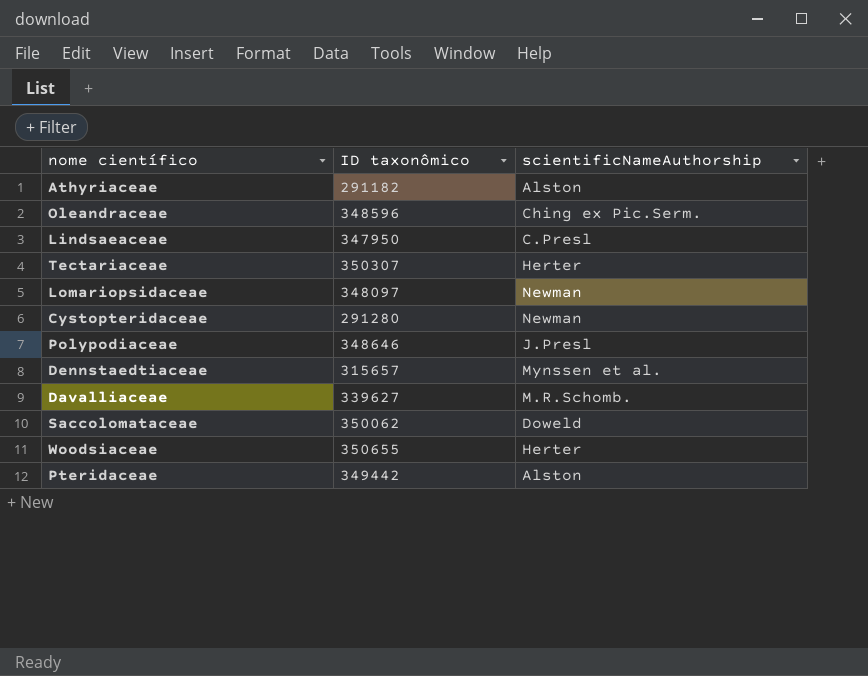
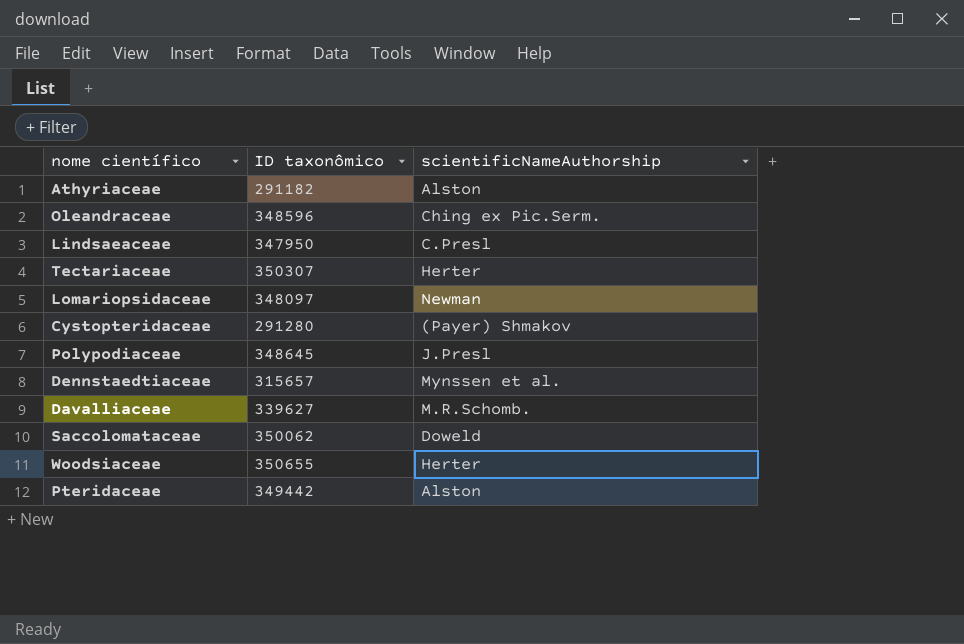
Cystopteridaceae | scientificNameAuthorship: Newman -> (Payer) Shmakov
Polypodiaceae | ID taxonômico: 348646 -> 348645

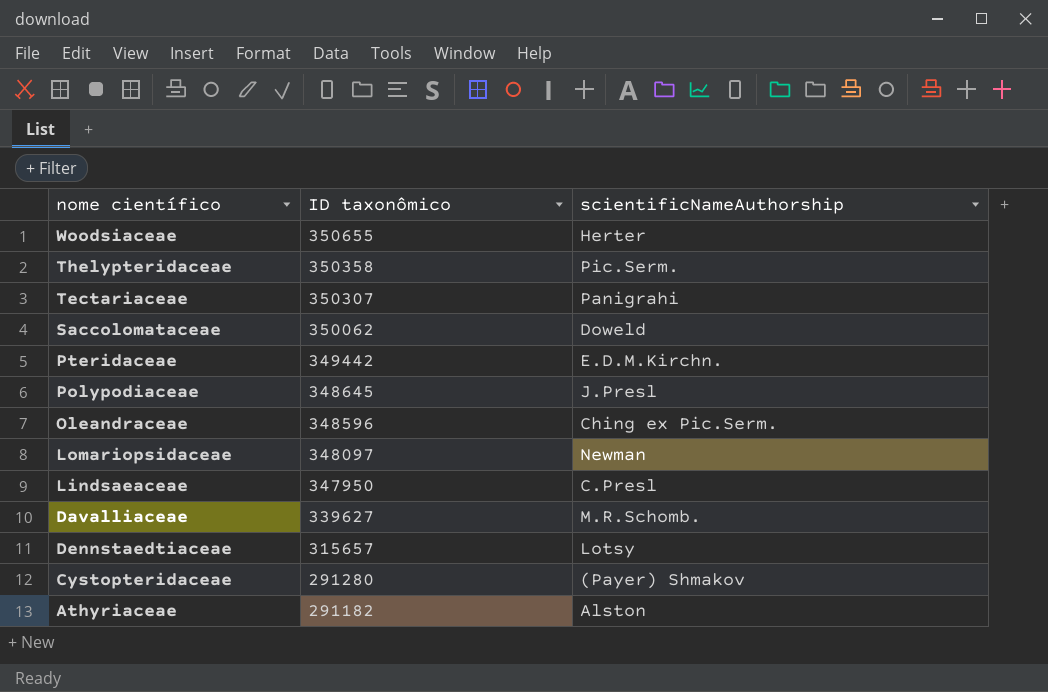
row order: none -> ID taxonômico descending
row Thelypteridaceae: none -> 350358 | Pic.Serm.
Tectariaceae | scientificNameAuthorship: Herter -> Panigrahi
Pteridaceae | scientificNameAuthorship: Alston -> E.D.M.Kirchn.
Dennstaedtiaceae | scientificNameAuthorship: Mynssen et al. -> Lotsy

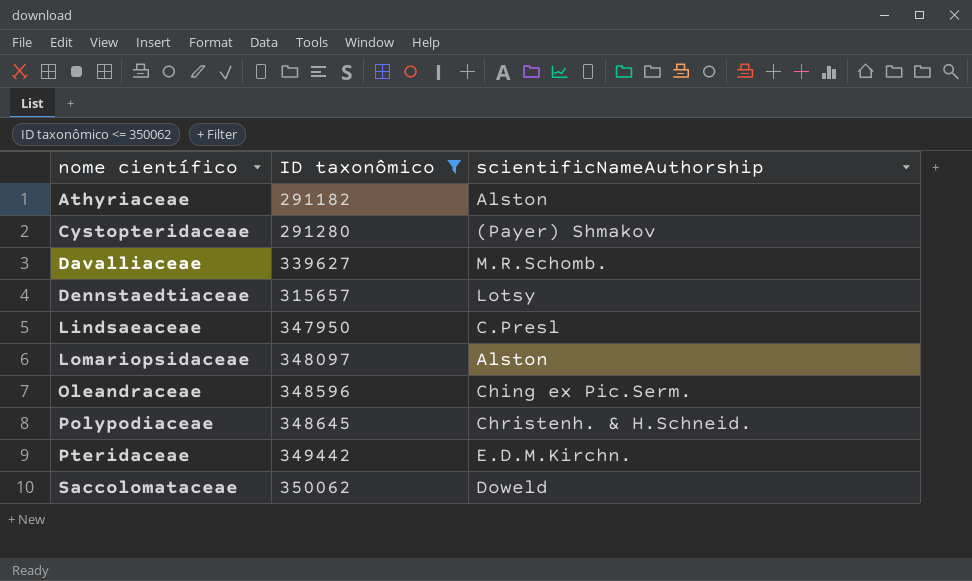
filter: none -> ID taxonômico <= 350062
row order: ID taxonômico descending -> nome científico ascending
Lomariopsidaceae | scientificNameAuthorship: Newman -> Alston
Polypodiaceae | scientificNameAuthorship: J.Presl -> Christenh. & H.Schneid.

